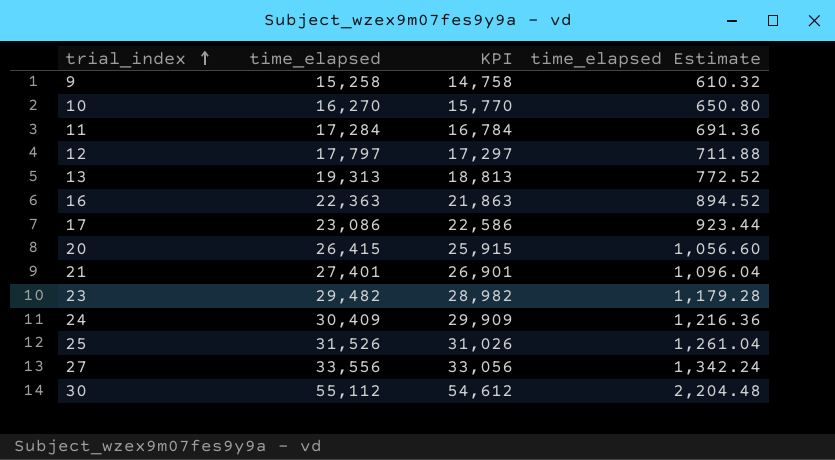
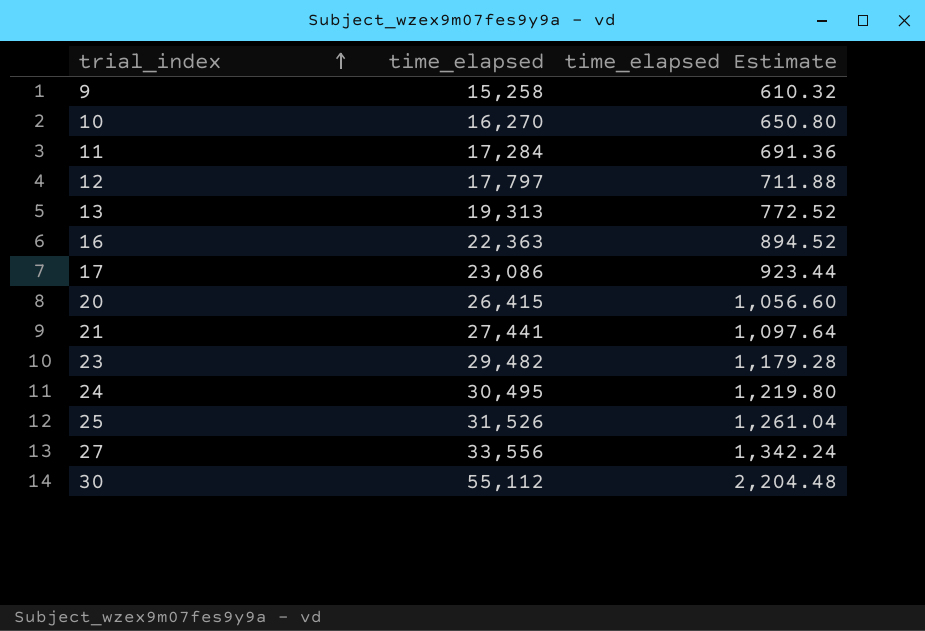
column KPI | formula: [time_elapsed] - 500 -> none
21 | time_elapsed: 27,401 -> 27,441
21 | time_elapsed Estimate: 1,096.04 -> 1,097.64
24 | time_elapsed: 30,409 -> 30,495
24 | time_elapsed Estimate: 1,216.36 -> 1,219.80

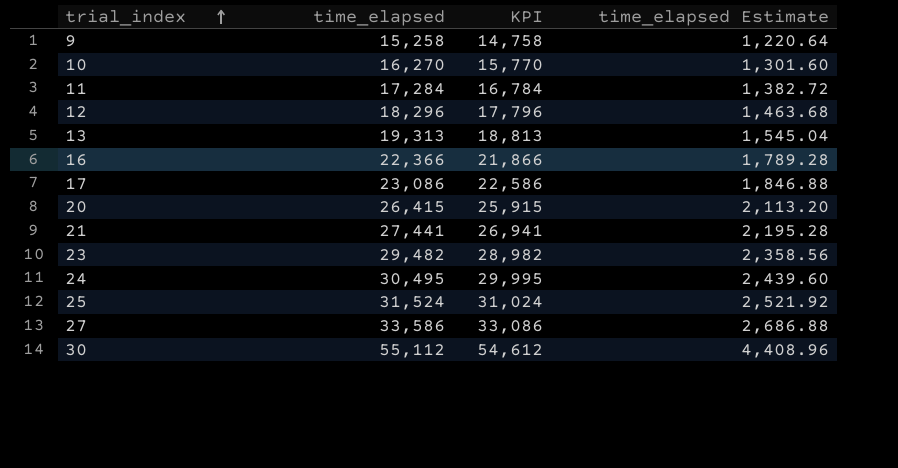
column KPI | formula: none -> [time_elapsed] - 500
column time_elapsed Estimate | formula: [time_elapsed] * 0.04 -> [time_elapsed] * 0.08
12 | time_elapsed: 17,797 -> 18,296
16 | time_elapsed: 22,363 -> 22,366
25 | time_elapsed: 31,526 -> 31,524
27 | time_elapsed: 33,556 -> 33,586

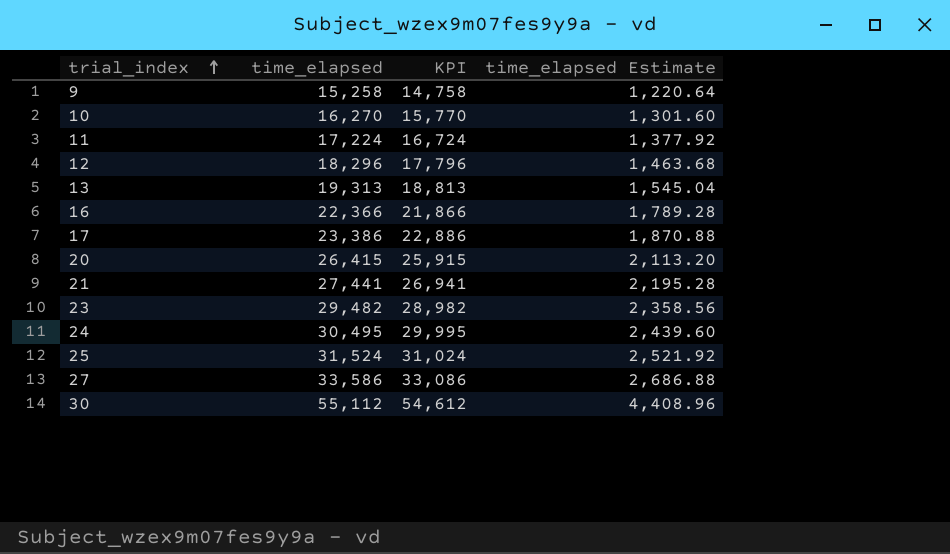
11 | time_elapsed: 17,284 -> 17,224
11 | KPI: 16,784 -> 16,724
11 | time_elapsed Estimate: 1,382.72 -> 1,377.92
17 | time_elapsed: 23,086 -> 23,386
17 | KPI: 22,586 -> 22,886
17 | time_elapsed Estimate: 1,846.88 -> 1,870.88

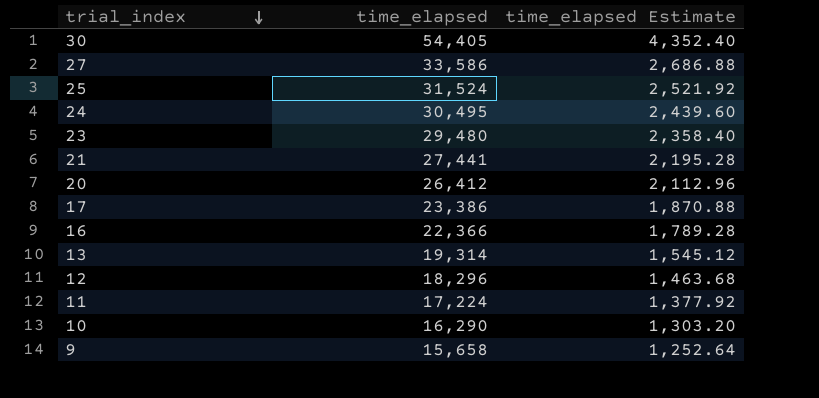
row order: trial_index ascending -> trial_index descending
column KPI | formula: [time_elapsed] - 500 -> none
30 | time_elapsed: 55,112 -> 54,405
30 | time_elapsed Estimate: 4,408.96 -> 4,352.40
23 | time_elapsed: 29,482 -> 29,480
23 | time_elapsed Estimate: 2,358.56 -> 2,358.40
20 | time_elapsed: 26,415 -> 26,412
20 | time_elapsed Estimate: 2,113.20 -> 2,112.96
13 | time_elapsed: 19,313 -> 19,314
13 | time_elapsed Estimate: 1,545.04 -> 1,545.12
10 | time_elapsed: 16,270 -> 16,290
10 | time_elapsed Estimate: 1,301.60 -> 1,303.20
9 | time_elapsed: 15,258 -> 15,658
9 | time_elapsed Estimate: 1,220.64 -> 1,252.64

